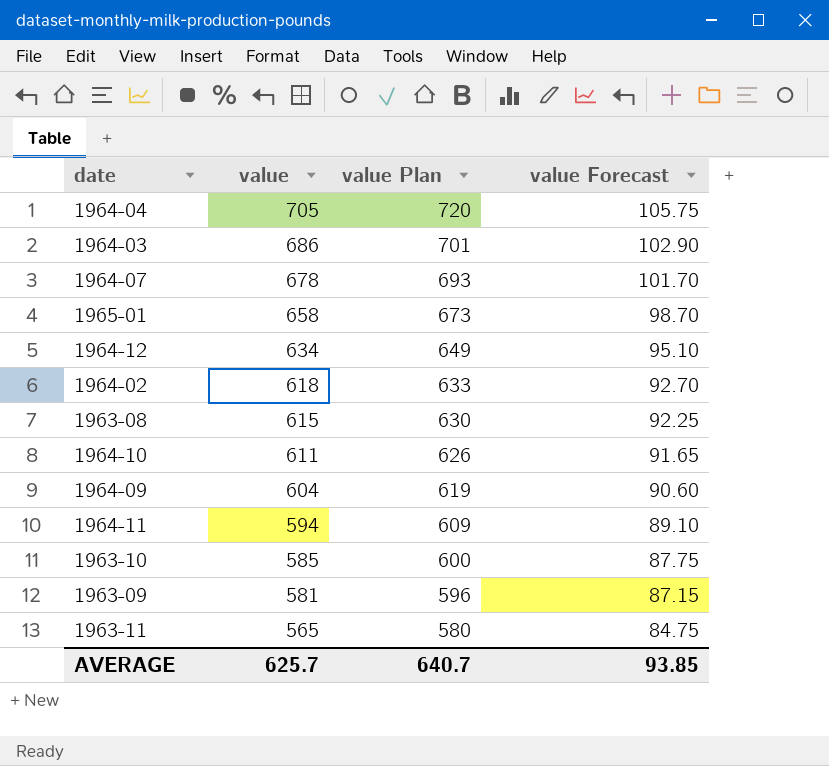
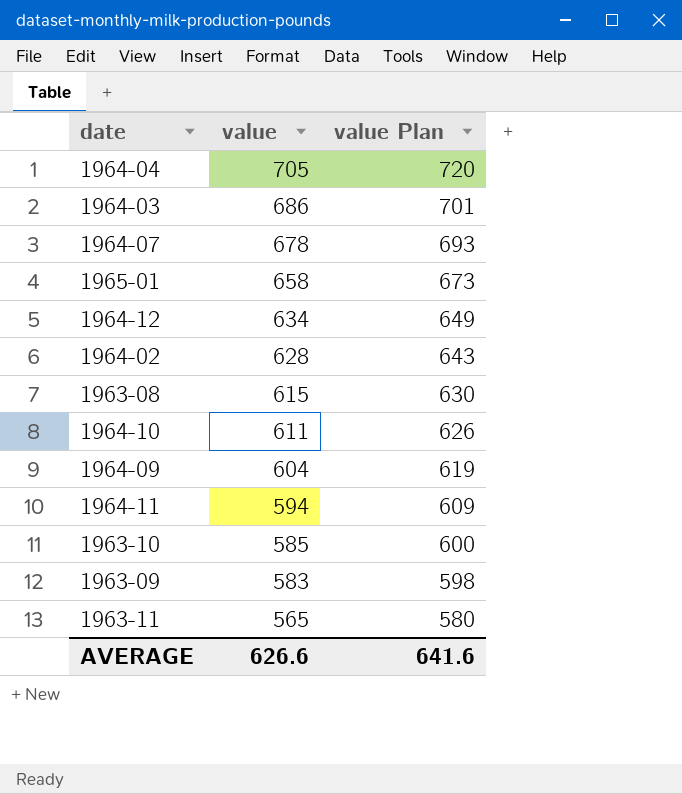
column value Forecast | formula: [value] * 0.15 -> none
1964-02 | value: 618 -> 628
1964-02 | value Plan: 633 -> 643
1963-09 | value: 581 -> 583
1963-09 | value Plan: 596 -> 598
AVERAGE | value: 625.7 -> 626.6
AVERAGE | value Plan: 640.7 -> 641.6

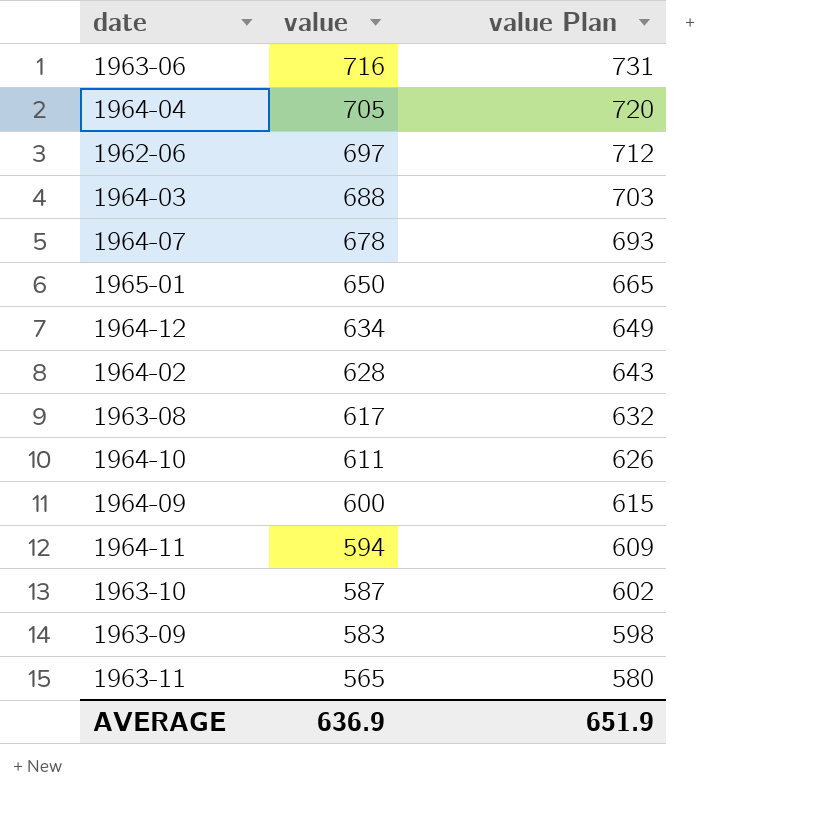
row 1963-06: none -> 716 | 731
row 1962-06: none -> 697 | 712
1964-03 | value: 686 -> 688
1964-03 | value Plan: 701 -> 703
1965-01 | value: 658 -> 650
1965-01 | value Plan: 673 -> 665
1963-08 | value: 615 -> 617
1963-08 | value Plan: 630 -> 632
1964-09 | value: 604 -> 600
1964-09 | value Plan: 619 -> 615
1963-10 | value: 585 -> 587
1963-10 | value Plan: 600 -> 602
AVERAGE | value: 626.6 -> 636.9
AVERAGE | value Plan: 641.6 -> 651.9

